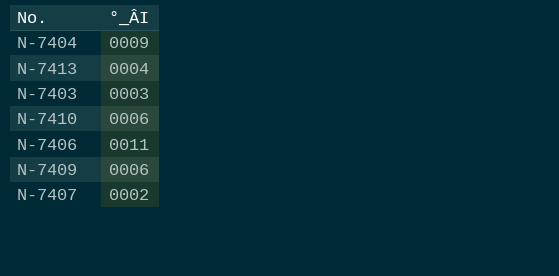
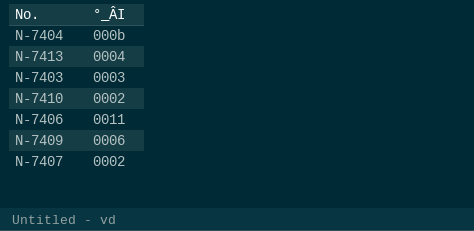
N-7404 | °_ÂI: 0009 -> 000b
N-7410 | °_ÂI: 0006 -> 0002

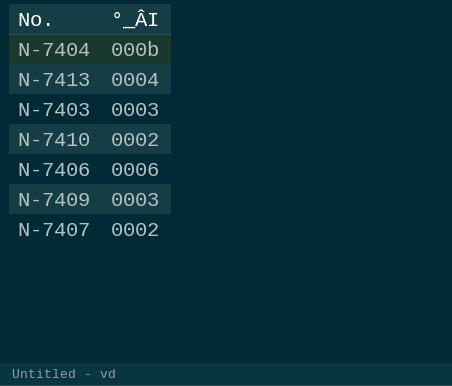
N-7406 | °_ÂI: 0011 -> 0006
N-7409 | °_ÂI: 0006 -> 0003

